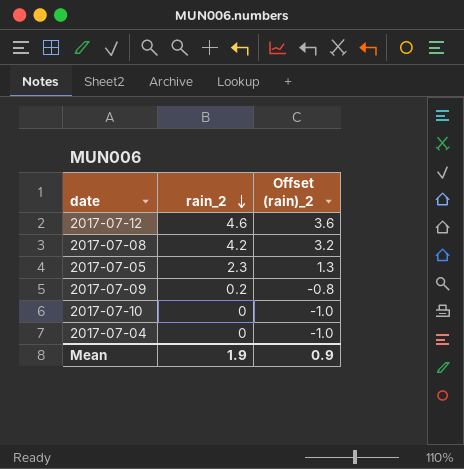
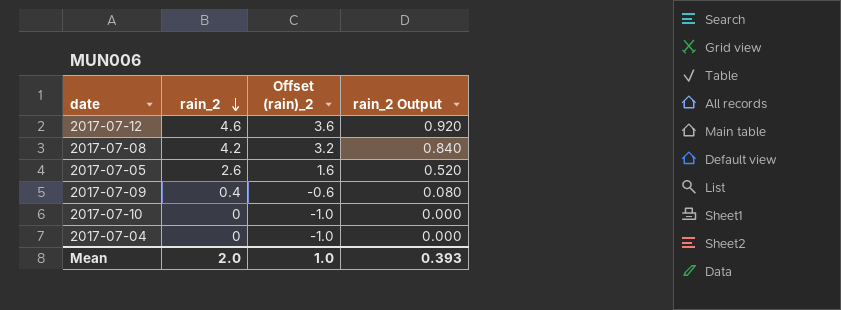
column rain_2 Output | formula: none -> [rain_2] * 0.2
2017-07-05 | rain_2: 2.3 -> 2.6
2017-07-05 | Offset (rain)_2: 1.3 -> 1.6
2017-07-09 | rain_2: 0.2 -> 0.4
2017-07-09 | Offset (rain)_2: -0.8 -> -0.6
Mean | rain_2: 1.9 -> 2.0
Mean | Offset (rain)_2: 0.9 -> 1.0

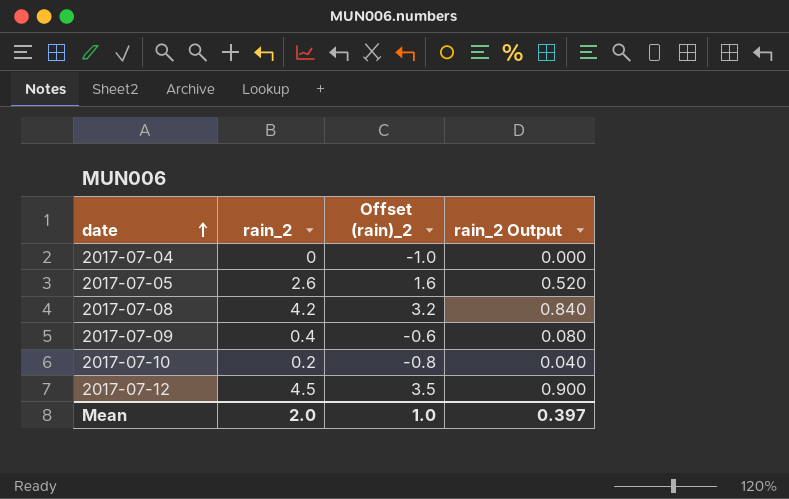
row order: rain_2 descending -> date ascending
2017-07-10 | rain_2: 0 -> 0.2
2017-07-10 | Offset (rain)_2: -1.0 -> -0.8
2017-07-10 | rain_2 Output: 0.000 -> 0.040
2017-07-12 | rain_2: 4.6 -> 4.5
2017-07-12 | Offset (rain)_2: 3.6 -> 3.5
2017-07-12 | rain_2 Output: 0.920 -> 0.900
Mean | rain_2 Output: 0.393 -> 0.397

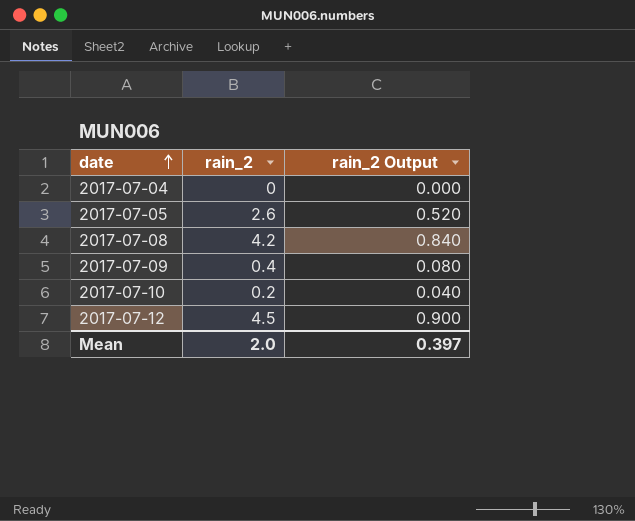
column Offset (rain)_2 | formula: [rain_2] - 1 -> none

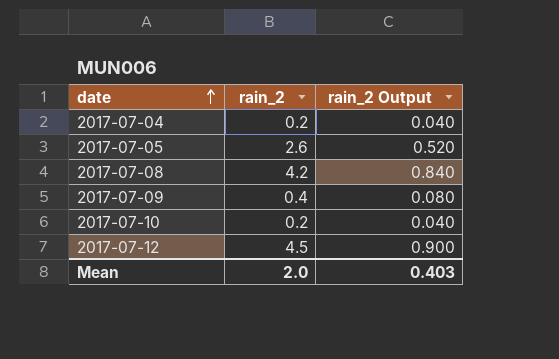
2017-07-04 | rain_2: 0 -> 0.2
2017-07-04 | rain_2 Output: 0.000 -> 0.040
Mean | rain_2 Output: 0.397 -> 0.403

